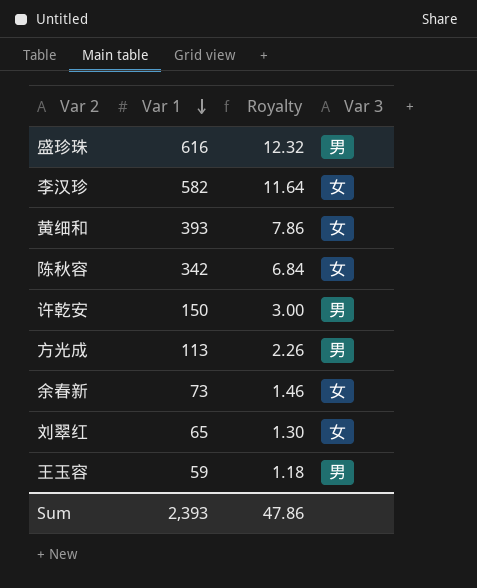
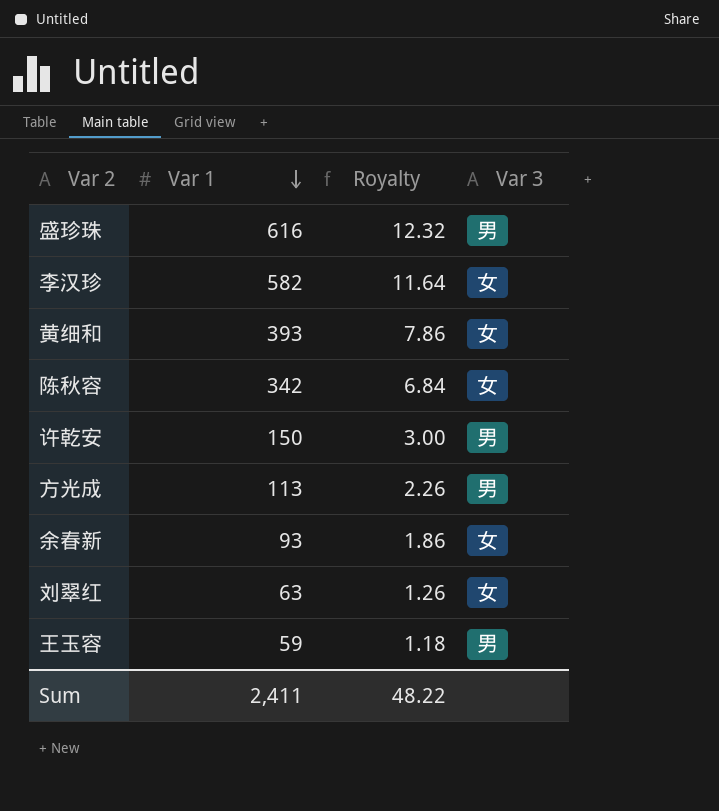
余春新 | Var 1: 73 -> 93
余春新 | Royalty: 1.46 -> 1.86
刘翠红 | Var 1: 65 -> 63
刘翠红 | Royalty: 1.30 -> 1.26
Sum | Var 1: 2,393 -> 2,411
Sum | Royalty: 47.86 -> 48.22

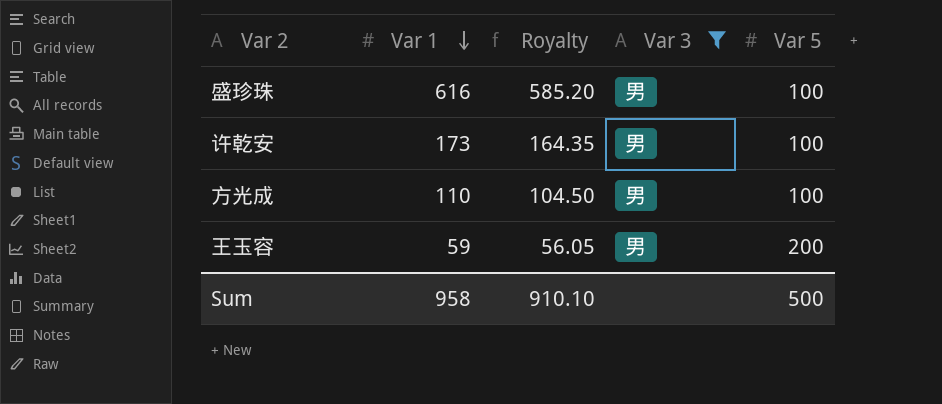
filter: none -> Var 3 = 男
column Royalty | formula: [Var 1] * 0.02 -> [Var 1] * 0.95
column Var 5 | position: none -> 5
许乾安 | Var 1: 150 -> 173
方光成 | Var 1: 113 -> 110
Sum | Var 1: 2,411 -> 958
Sum | Royalty: 48.22 -> 910.10

